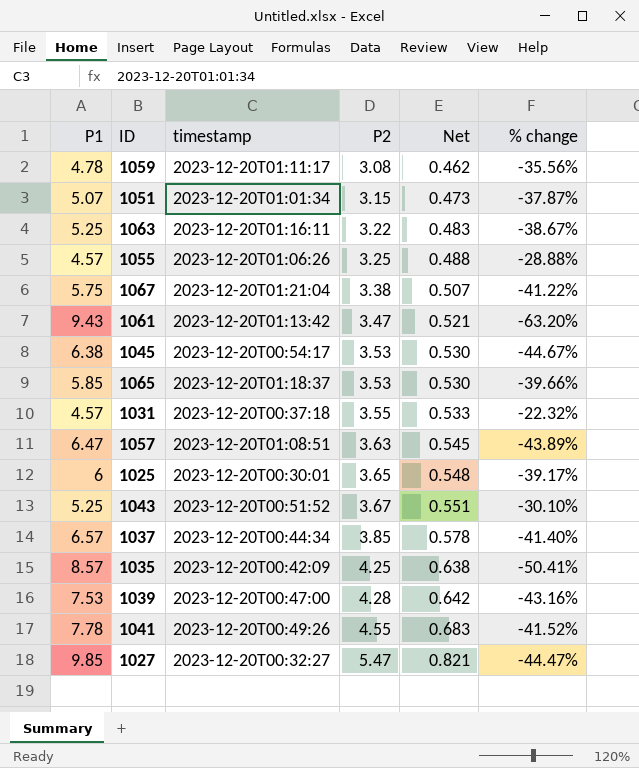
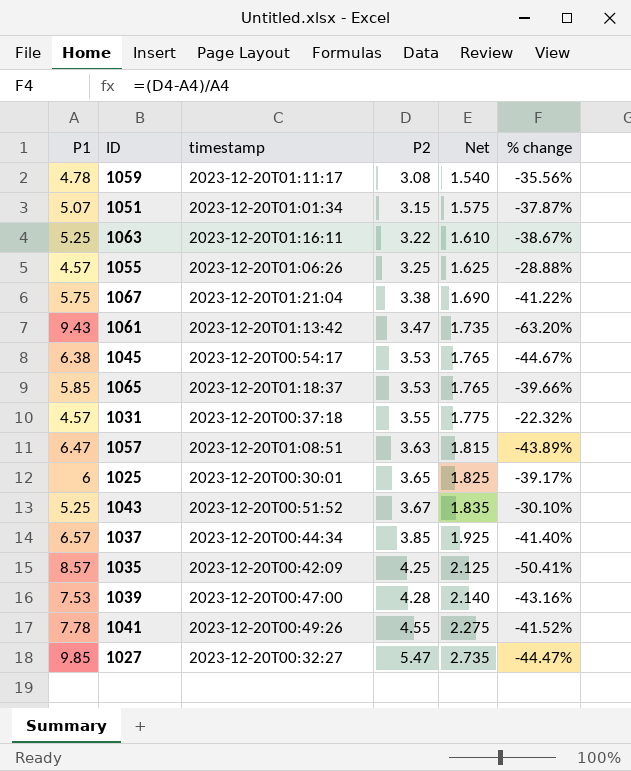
column Net | formula: [P2] * 0.15 -> [P2] * 0.5

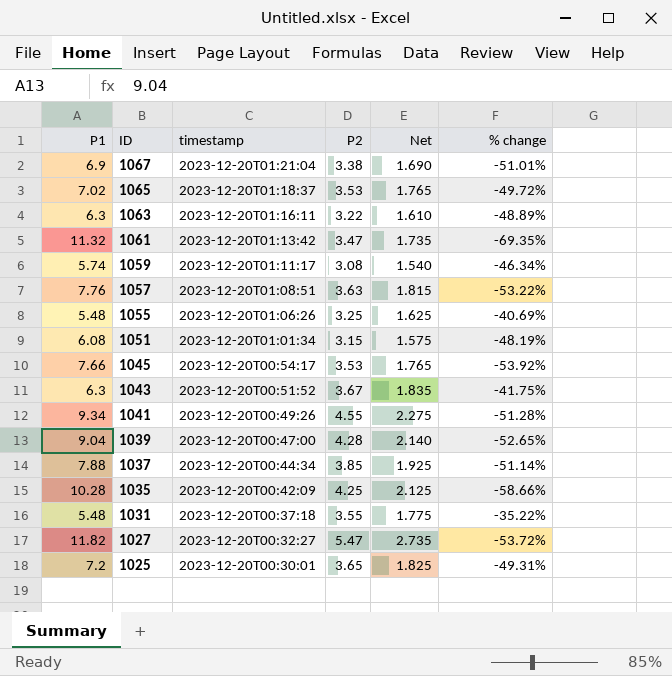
row order: P2 ascending -> ID descending
1067 | P1: 5.75 -> 6.9
1067 | % change: -41.22% -> -51.01%
1065 | P1: 5.85 -> 7.02
1065 | % change: -39.66% -> -49.72%
1063 | P1: 5.25 -> 6.3
1063 | % change: -38.67% -> -48.89%
1061 | P1: 9.43 -> 11.32
1061 | % change: -63.20% -> -69.35%
1059 | P1: 4.78 -> 5.74
1059 | % change: -35.56% -> -46.34%
1057 | P1: 6.47 -> 7.76
1057 | % change: -43.89% -> -53.22%
1055 | P1: 4.57 -> 5.48
1055 | % change: -28.88% -> -40.69%
1051 | P1: 5.07 -> 6.08
1051 | % change: -37.87% -> -48.19%
1045 | P1: 6.38 -> 7.66
1045 | % change: -44.67% -> -53.92%
1043 | P1: 5.25 -> 6.3
1043 | % change: -30.10% -> -41.75%
1041 | P1: 7.78 -> 9.34
1041 | % change: -41.52% -> -51.28%
1039 | P1: 7.53 -> 9.04
1039 | % change: -43.16% -> -52.65%
1037 | P1: 6.57 -> 7.88
1037 | % change: -41.40% -> -51.14%
1035 | P1: 8.57 -> 10.28
1035 | % change: -50.41% -> -58.66%
1031 | P1: 4.57 -> 5.48
1031 | % change: -22.32% -> -35.22%
1027 | P1: 9.85 -> 11.82
1027 | % change: -44.47% -> -53.72%
1025 | P1: 6 -> 7.2
1025 | % change: -39.17% -> -49.31%

